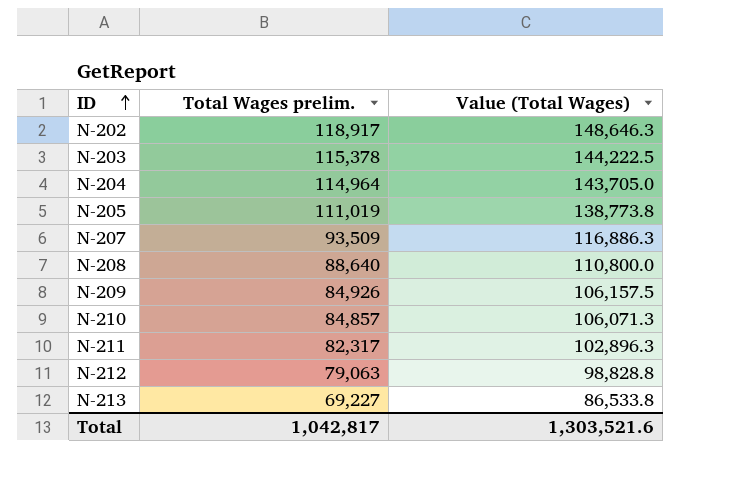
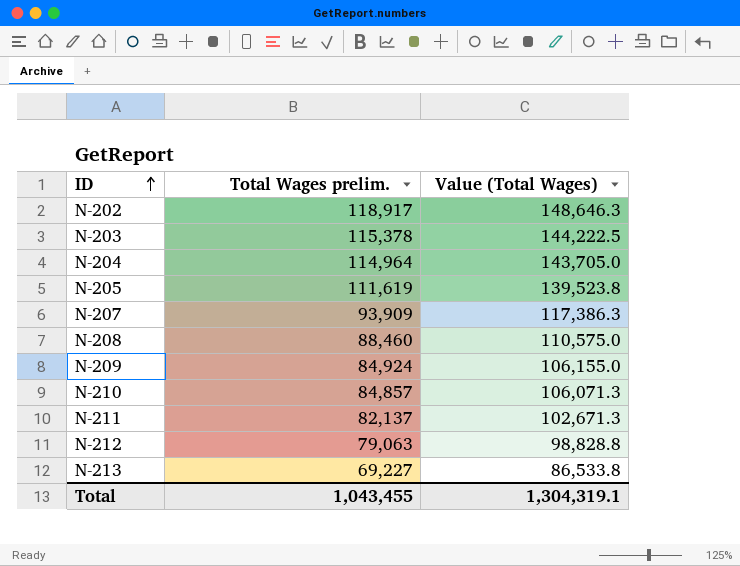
N-205 | Total Wages prelim.: 111,019 -> 111,619
N-205 | Value (Total Wages): 138,773.8 -> 139,523.8
N-207 | Total Wages prelim.: 93,509 -> 93,909
N-207 | Value (Total Wages): 116,886.3 -> 117,386.3
N-208 | Total Wages prelim.: 88,640 -> 88,460
N-208 | Value (Total Wages): 110,800.0 -> 110,575.0
N-209 | Total Wages prelim.: 84,926 -> 84,924
N-209 | Value (Total Wages): 106,157.5 -> 106,155.0
N-211 | Total Wages prelim.: 82,317 -> 82,137
N-211 | Value (Total Wages): 102,896.3 -> 102,671.3
Total | Total Wages prelim.: 1,042,817 -> 1,043,455
Total | Value (Total Wages): 1,303,521.6 -> 1,304,319.1

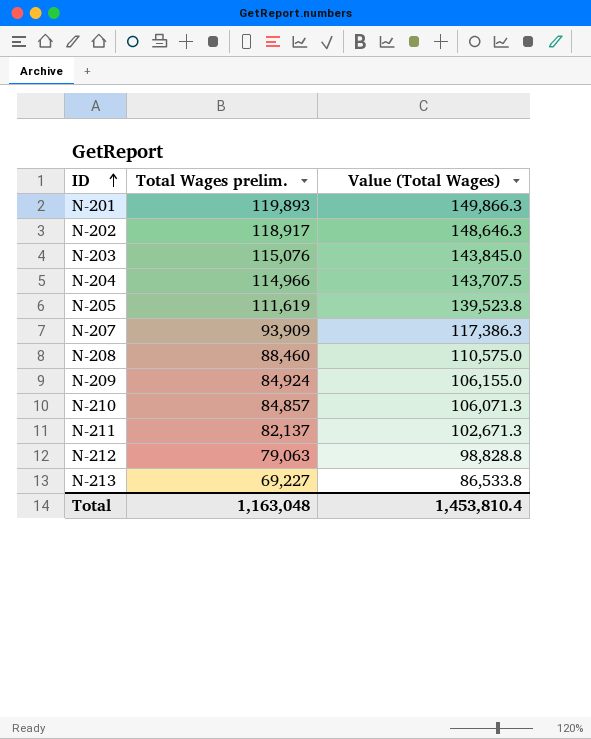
row N-201: none -> 119,893 | 149,866.3
N-203 | Total Wages prelim.: 115,378 -> 115,076
N-203 | Value (Total Wages): 144,222.5 -> 143,845.0
N-204 | Total Wages prelim.: 114,964 -> 114,966
N-204 | Value (Total Wages): 143,705.0 -> 143,707.5
Total | Total Wages prelim.: 1,043,455 -> 1,163,048
Total | Value (Total Wages): 1,304,319.1 -> 1,453,810.4

